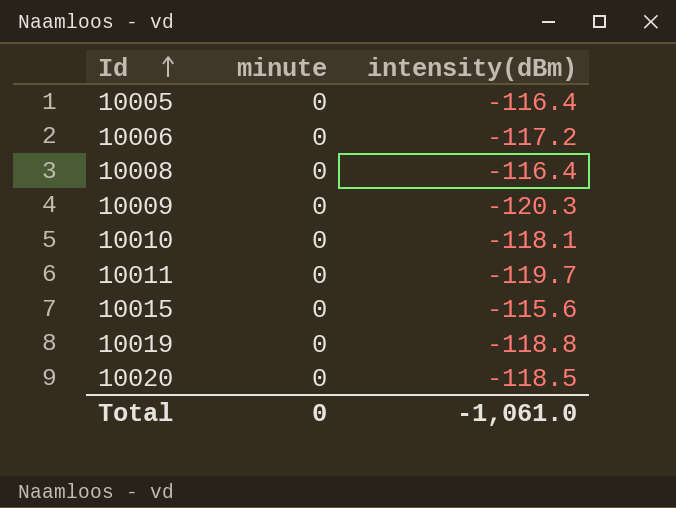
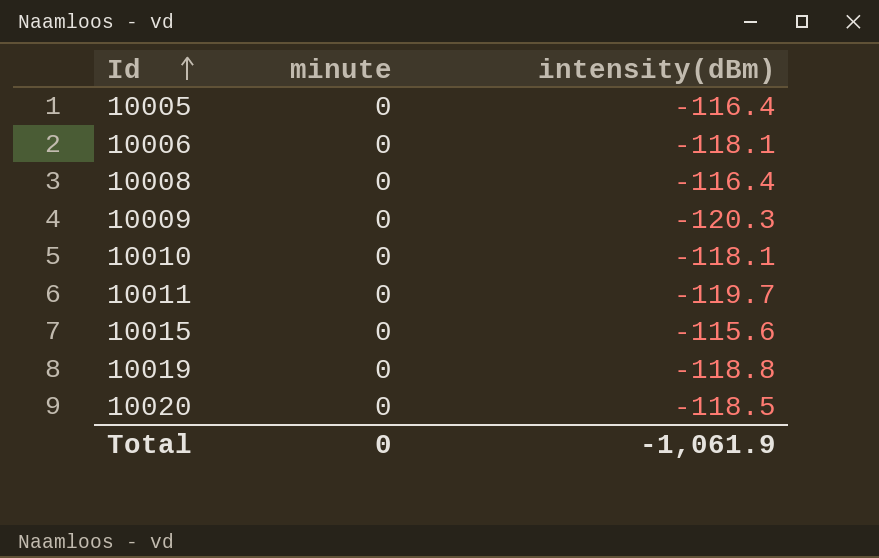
10006 | intensity(dBm): -117.2 -> -118.1
Total | intensity(dBm): -1,061.0 -> -1,061.9

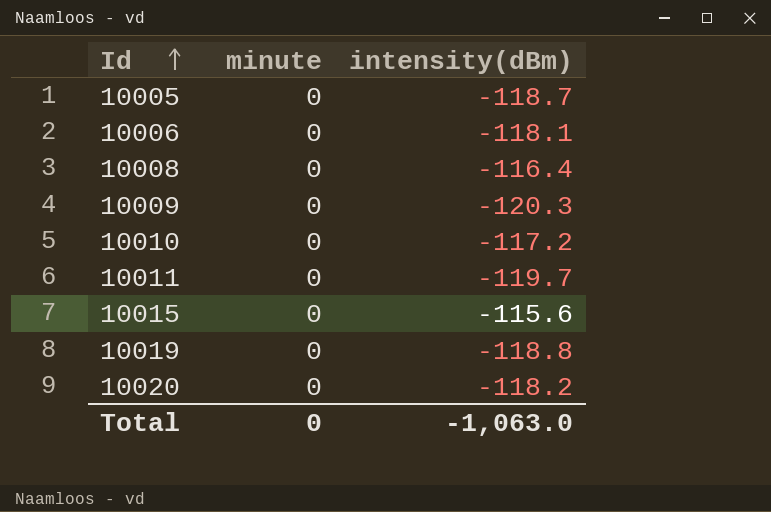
10005 | intensity(dBm): -116.4 -> -118.7
10010 | intensity(dBm): -118.1 -> -117.2
10020 | intensity(dBm): -118.5 -> -118.2
Total | intensity(dBm): -1,061.9 -> -1,063.0

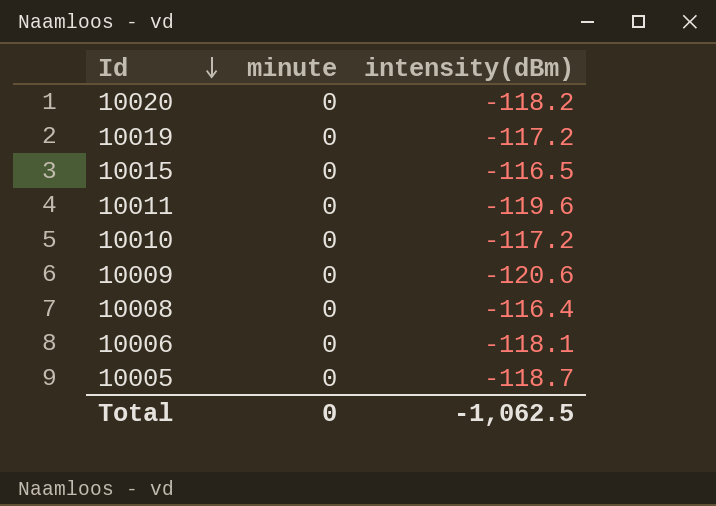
row order: Id ascending -> Id descending
10019 | intensity(dBm): -118.8 -> -117.2
10015 | intensity(dBm): -115.6 -> -116.5
10011 | intensity(dBm): -119.7 -> -119.6
10009 | intensity(dBm): -120.3 -> -120.6
Total | intensity(dBm): -1,063.0 -> -1,062.5

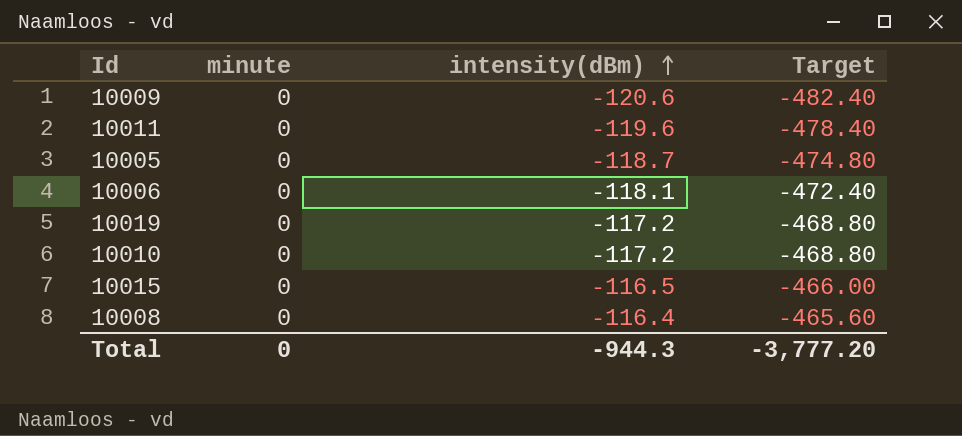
row order: Id descending -> intensity(dBm) ascending
column Target | formula: none -> [intensity(dBm)] * 4
row 10020: 0 | -118.2 -> none
Total | intensity(dBm): -1,062.5 -> -944.3

